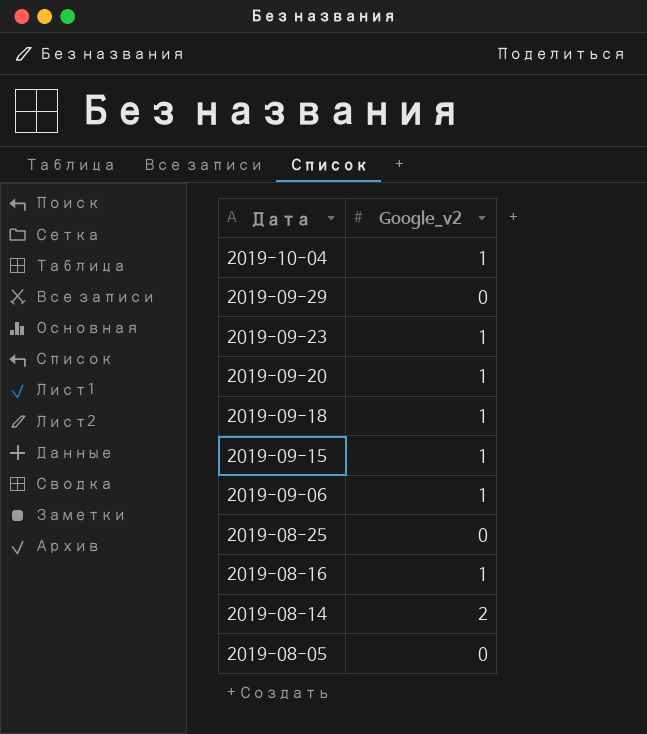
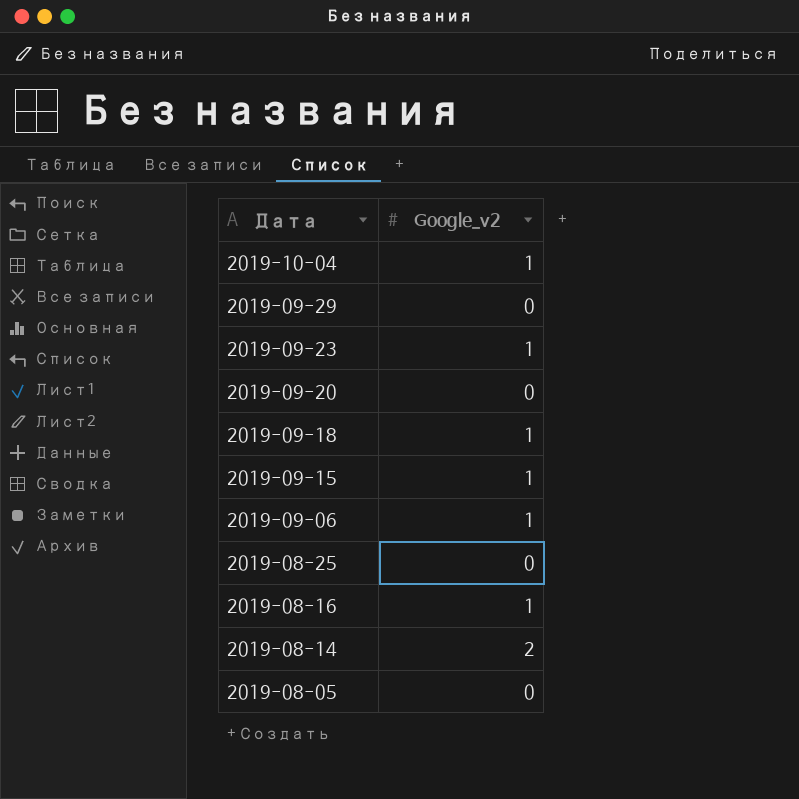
2019-09-20 | Google_v2: 1 -> 0

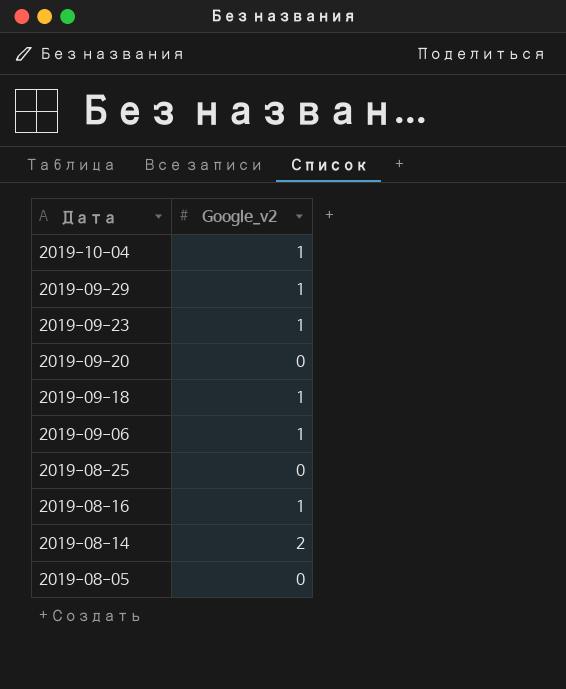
row 2019-09-15: 1 -> none
2019-09-29 | Google_v2: 0 -> 1

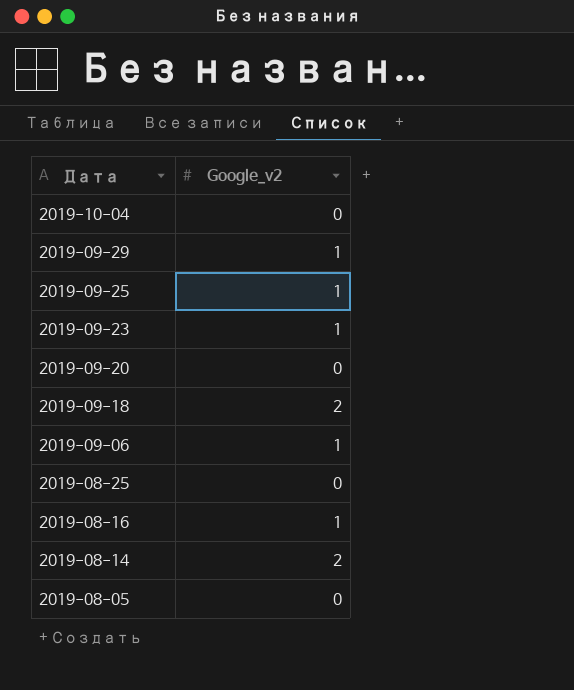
2019-10-04 | Google_v2: 1 -> 0
row 2019-09-25: none -> 1
2019-09-18 | Google_v2: 1 -> 2

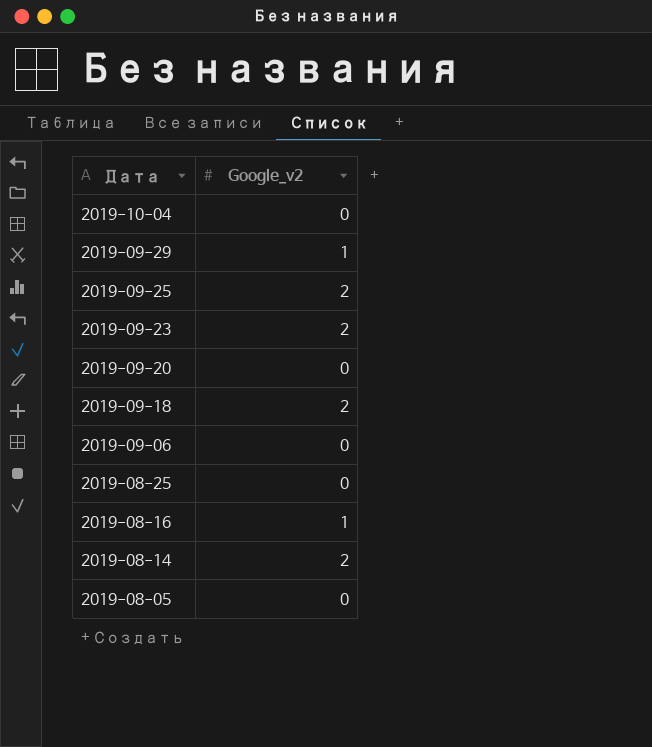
2019-09-25 | Google_v2: 1 -> 2
2019-09-23 | Google_v2: 1 -> 2
2019-09-06 | Google_v2: 1 -> 0

